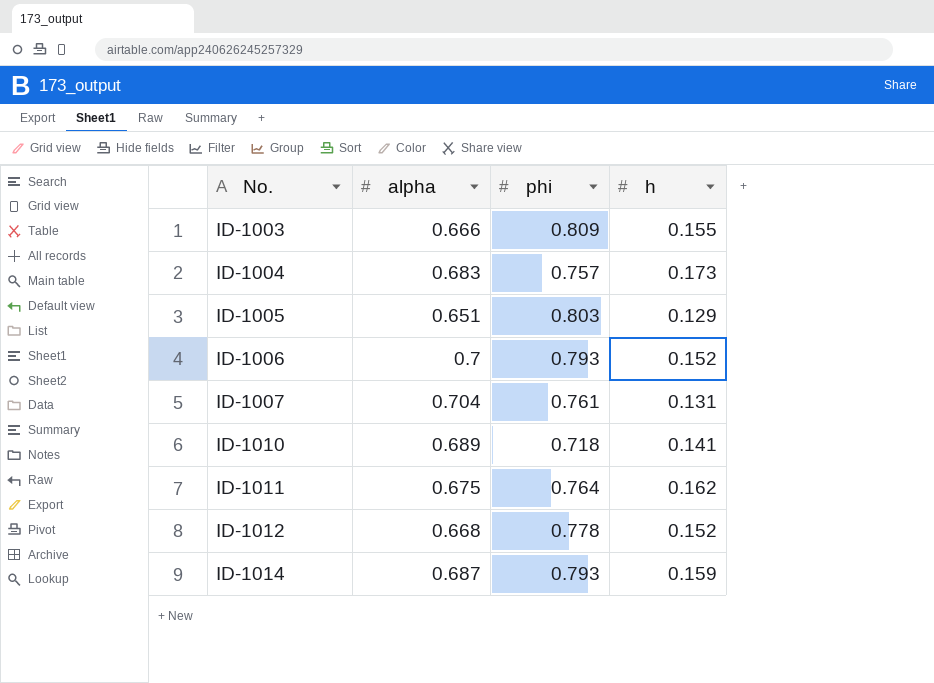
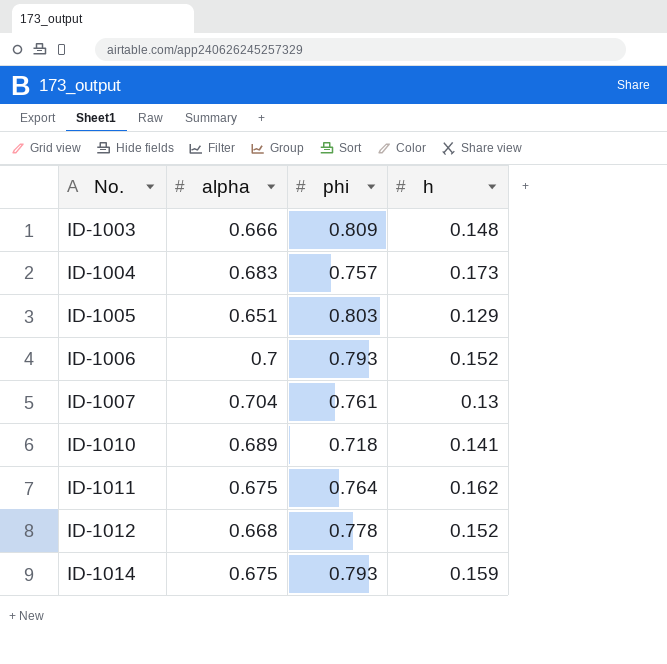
ID-1003 | h: 0.155 -> 0.148
ID-1007 | h: 0.131 -> 0.13
ID-1014 | alpha: 0.687 -> 0.675

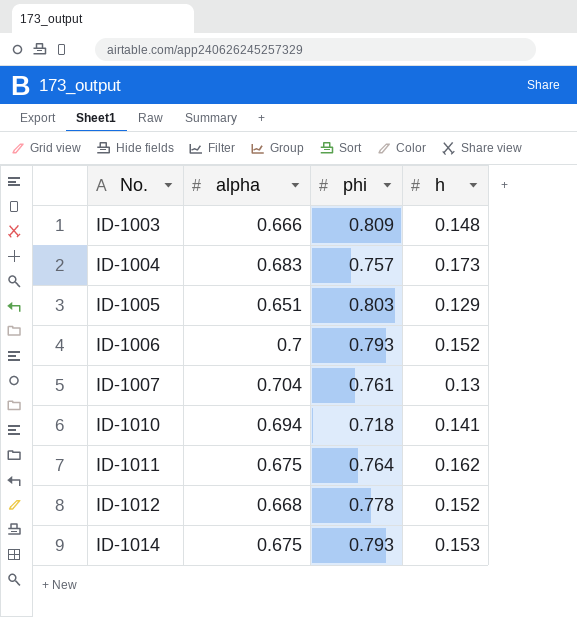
ID-1010 | alpha: 0.689 -> 0.694
ID-1014 | h: 0.159 -> 0.153

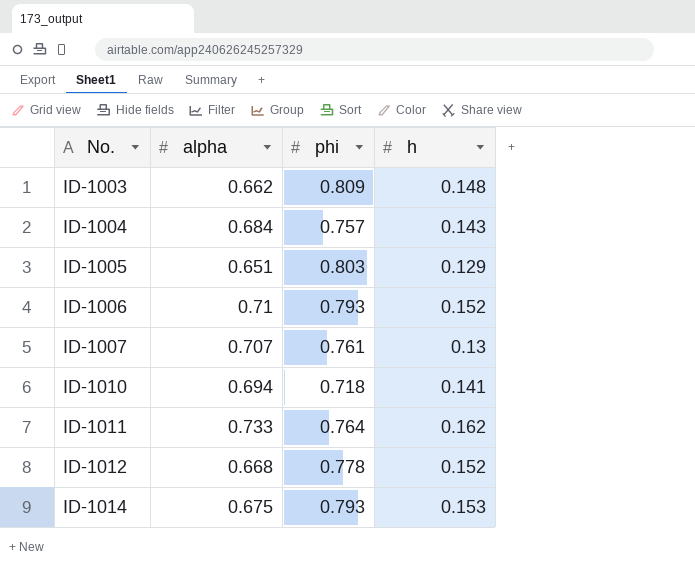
ID-1003 | alpha: 0.666 -> 0.662
ID-1004 | alpha: 0.683 -> 0.684
ID-1004 | h: 0.173 -> 0.143
ID-1006 | alpha: 0.7 -> 0.71
ID-1007 | alpha: 0.704 -> 0.707
ID-1011 | alpha: 0.675 -> 0.733

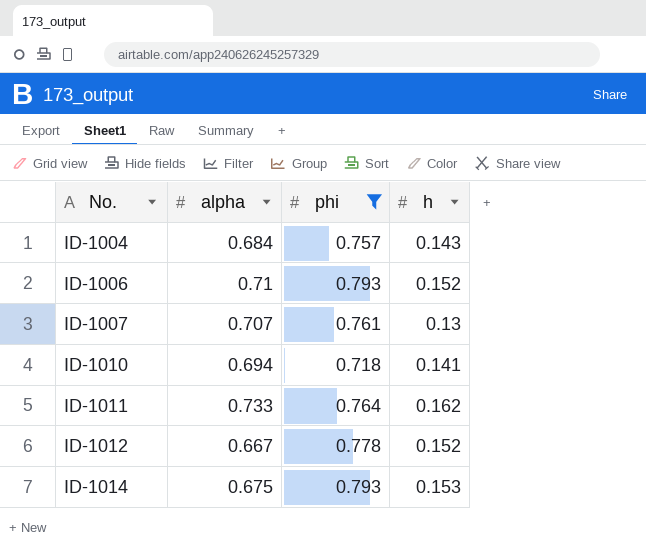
filter: none -> phi <= 0.793
ID-1012 | alpha: 0.668 -> 0.667

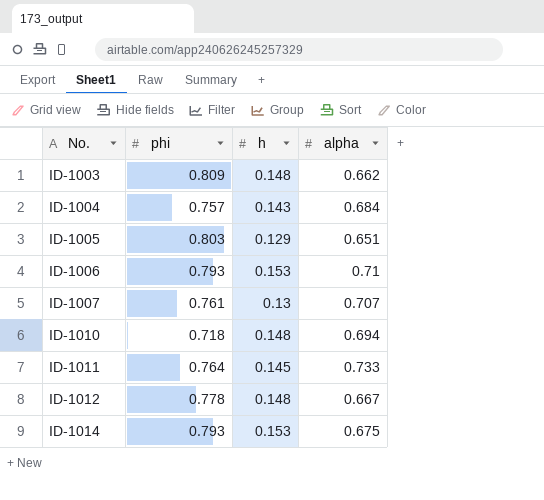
filter: phi <= 0.793 -> none
column alpha | position: 2 -> 4
ID-1006 | h: 0.152 -> 0.153
ID-1010 | h: 0.141 -> 0.148
ID-1011 | h: 0.162 -> 0.145
ID-1012 | h: 0.152 -> 0.148

